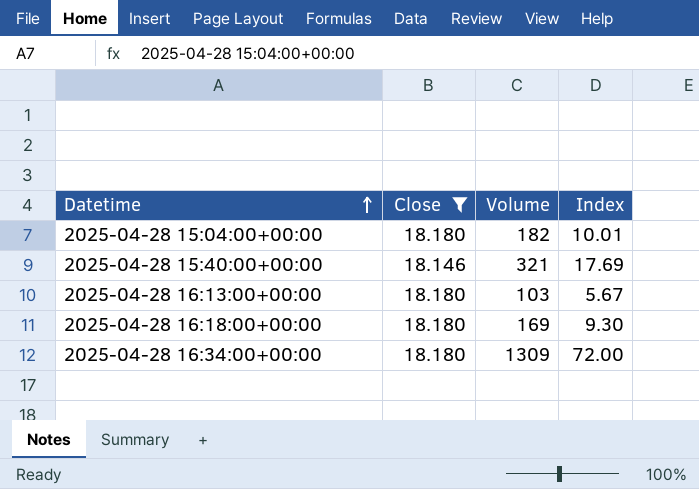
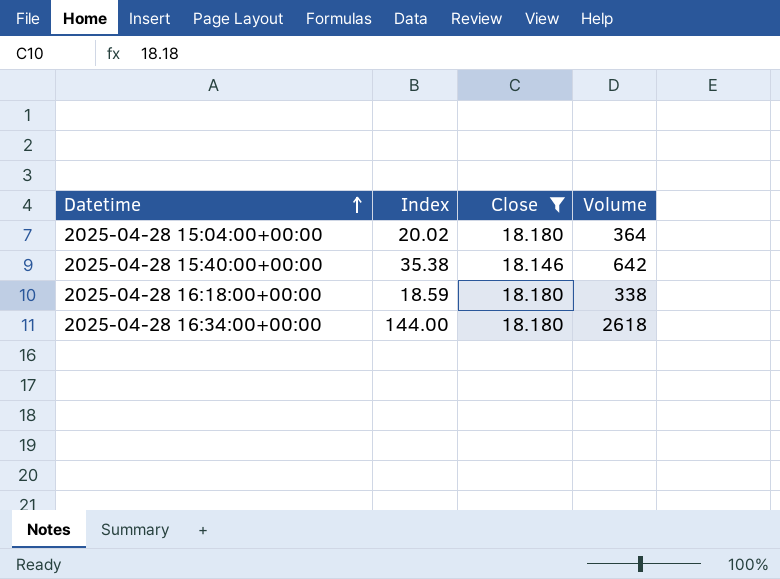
column Index | position: 4 -> 2
row 2025-04-28 16:13:00+00:00: 18.180 | 103 | 5.67 -> none
2025-04-28 15:04:00+00:00 | Index: 10.01 -> 20.02
2025-04-28 15:04:00+00:00 | Volume: 182 -> 364
2025-04-28 15:40:00+00:00 | Index: 17.69 -> 35.38
2025-04-28 15:40:00+00:00 | Volume: 321 -> 642
2025-04-28 16:18:00+00:00 | Index: 9.30 -> 18.59
2025-04-28 16:18:00+00:00 | Volume: 169 -> 338
2025-04-28 16:34:00+00:00 | Index: 72.00 -> 144.00
2025-04-28 16:34:00+00:00 | Volume: 1309 -> 2618

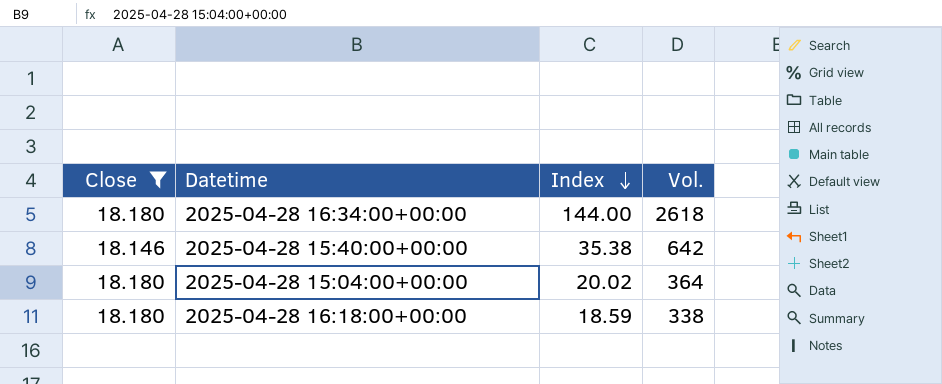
row order: Datetime ascending -> Index descending
column Close | position: 3 -> 1
column name: Volume -> Vol.

